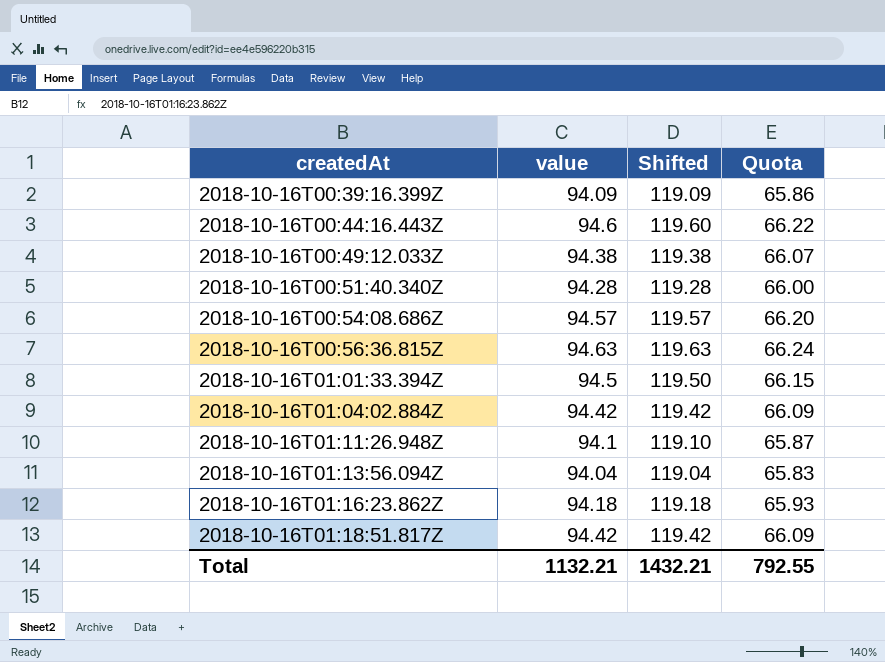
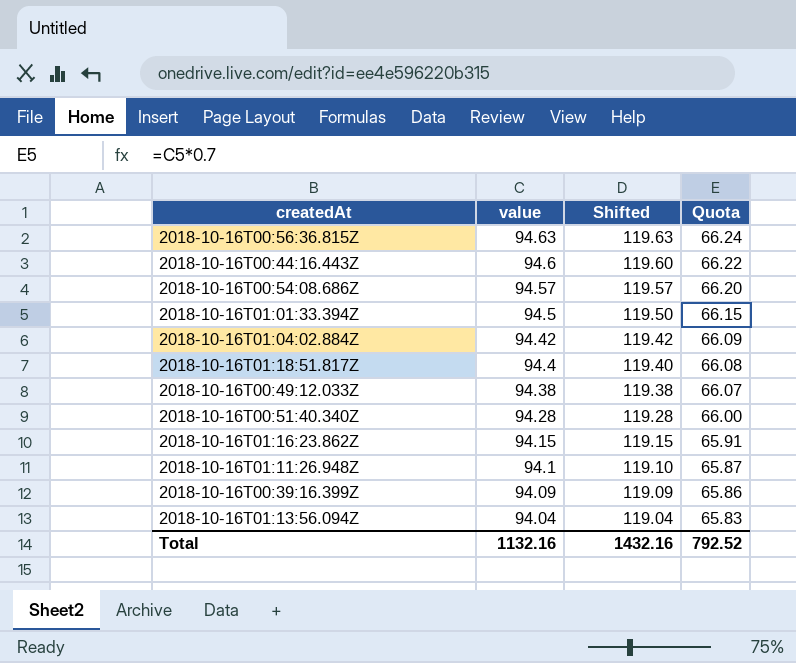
row order: createdAt ascending -> value descending
2018-10-16T01:18:51.817Z | value: 94.42 -> 94.4
2018-10-16T01:18:51.817Z | Shifted: 119.42 -> 119.40
2018-10-16T01:18:51.817Z | Quota: 66.09 -> 66.08
2018-10-16T01:16:23.862Z | value: 94.18 -> 94.15
2018-10-16T01:16:23.862Z | Shifted: 119.18 -> 119.15
2018-10-16T01:16:23.862Z | Quota: 65.93 -> 65.91
Total | value: 1132.21 -> 1132.16
Total | Shifted: 1432.21 -> 1432.16
Total | Quota: 792.55 -> 792.52

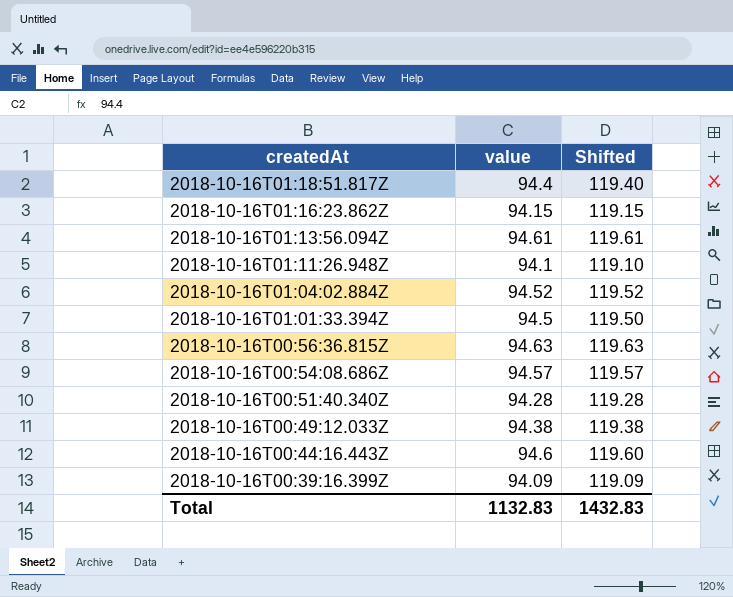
row order: value descending -> createdAt descending
column Quota | formula: [value] * 0.7 -> none
2018-10-16T01:13:56.094Z | value: 94.04 -> 94.61
2018-10-16T01:13:56.094Z | Shifted: 119.04 -> 119.61
2018-10-16T01:04:02.884Z | value: 94.42 -> 94.52
2018-10-16T01:04:02.884Z | Shifted: 119.42 -> 119.52
Total | value: 1132.16 -> 1132.83
Total | Shifted: 1432.16 -> 1432.83

